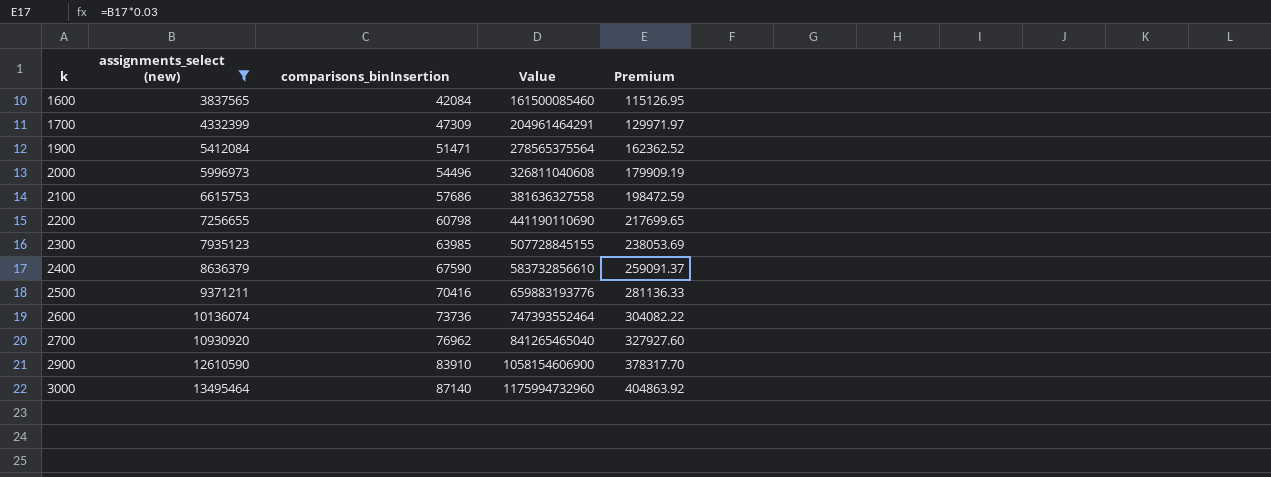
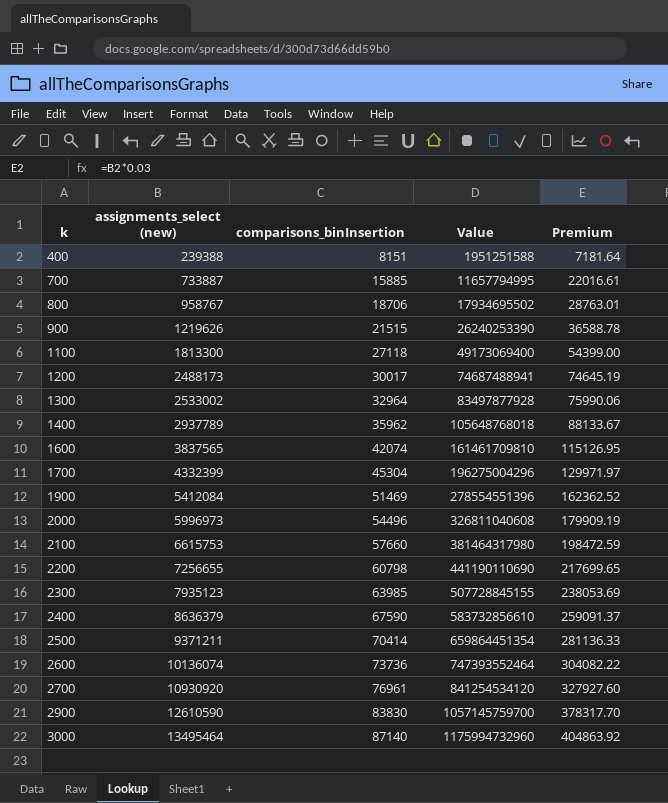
filter: assignments_select (new) >= 3837565 -> none
1600 | comparisons_binInsertion: 42084 -> 42074
1600 | Value: 161500085460 -> 161461709810
1700 | comparisons_binInsertion: 47309 -> 45304
1700 | Value: 204961464291 -> 196275004296
1900 | comparisons_binInsertion: 51471 -> 51469
1900 | Value: 278565375564 -> 278554551396
2100 | comparisons_binInsertion: 57686 -> 57660
2100 | Value: 381636327558 -> 381464317980
2500 | comparisons_binInsertion: 70416 -> 70414
2500 | Value: 659883193776 -> 659864451354
2700 | comparisons_binInsertion: 76962 -> 76961
2700 | Value: 841265465040 -> 841254534120
2900 | comparisons_binInsertion: 83910 -> 83830
2900 | Value: 1058154606900 -> 1057145759700

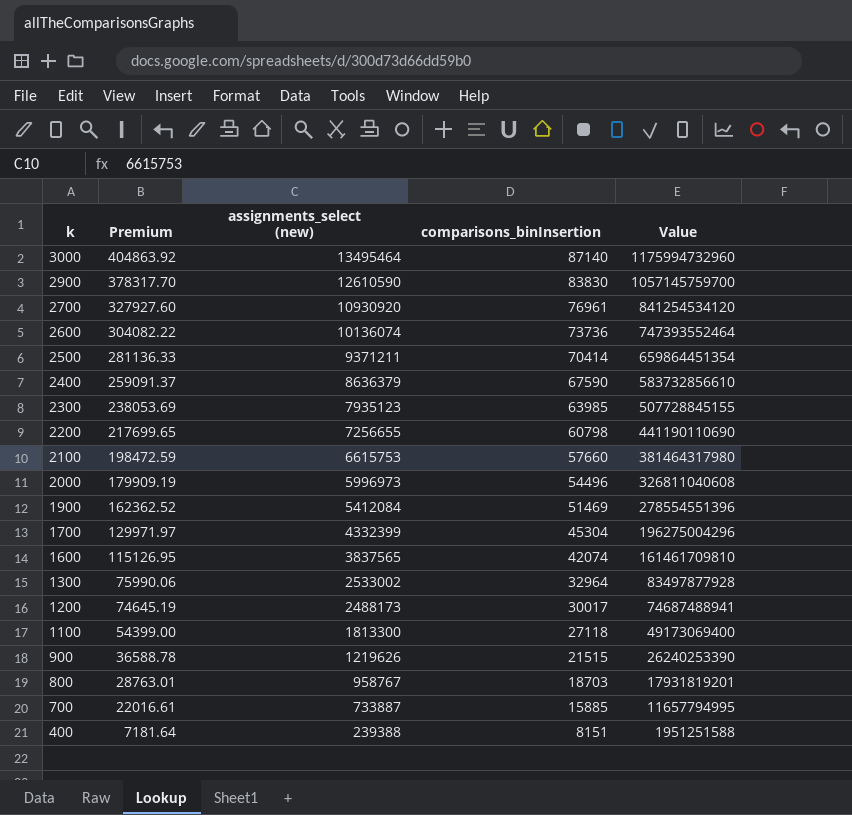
row order: k ascending -> k descending
column Premium | position: 5 -> 2
row 1400: 2937789 | 35962 | 105648768018 | 88133.67 -> none
800 | comparisons_binInsertion: 18706 -> 18703
800 | Value: 17934695502 -> 17931819201

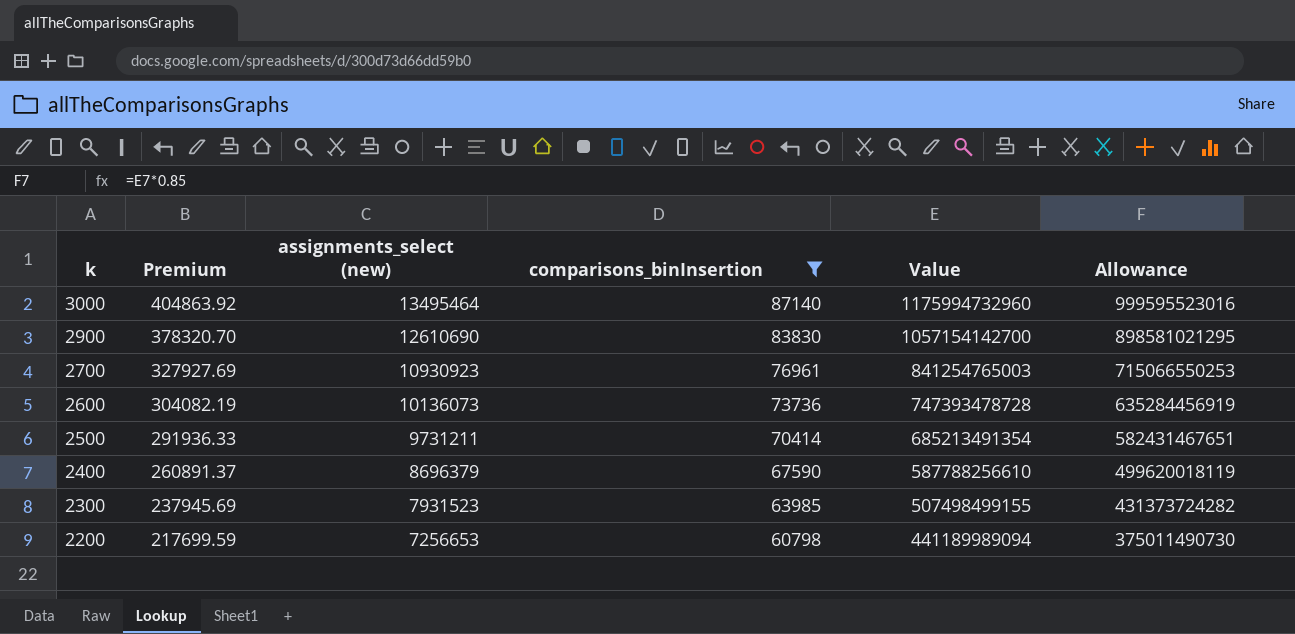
filter: none -> comparisons_binInsertion >= 60798
column Allowance | formula: none -> [Value] * 0.85
2900 | Premium: 378317.70 -> 378320.70
2900 | assignments_select (new): 12610590 -> 12610690
2900 | Value: 1057145759700 -> 1057154142700
2700 | Premium: 327927.60 -> 327927.69
2700 | assignments_select (new): 10930920 -> 10930923
2700 | Value: 841254534120 -> 841254765003
2600 | Premium: 304082.22 -> 304082.19
2600 | assignments_select (new): 10136074 -> 10136073
2600 | Value: 747393552464 -> 747393478728
2500 | Premium: 281136.33 -> 291936.33
2500 | assignments_select (new): 9371211 -> 9731211
2500 | Value: 659864451354 -> 685213491354
2400 | Premium: 259091.37 -> 260891.37
2400 | assignments_select (new): 8636379 -> 8696379
2400 | Value: 583732856610 -> 587788256610
2300 | Premium: 238053.69 -> 237945.69
2300 | assignments_select (new): 7935123 -> 7931523
2300 | Value: 507728845155 -> 507498499155
2200 | Premium: 217699.65 -> 217699.59
2200 | assignments_select (new): 7256655 -> 7256653
2200 | Value: 441190110690 -> 441189989094

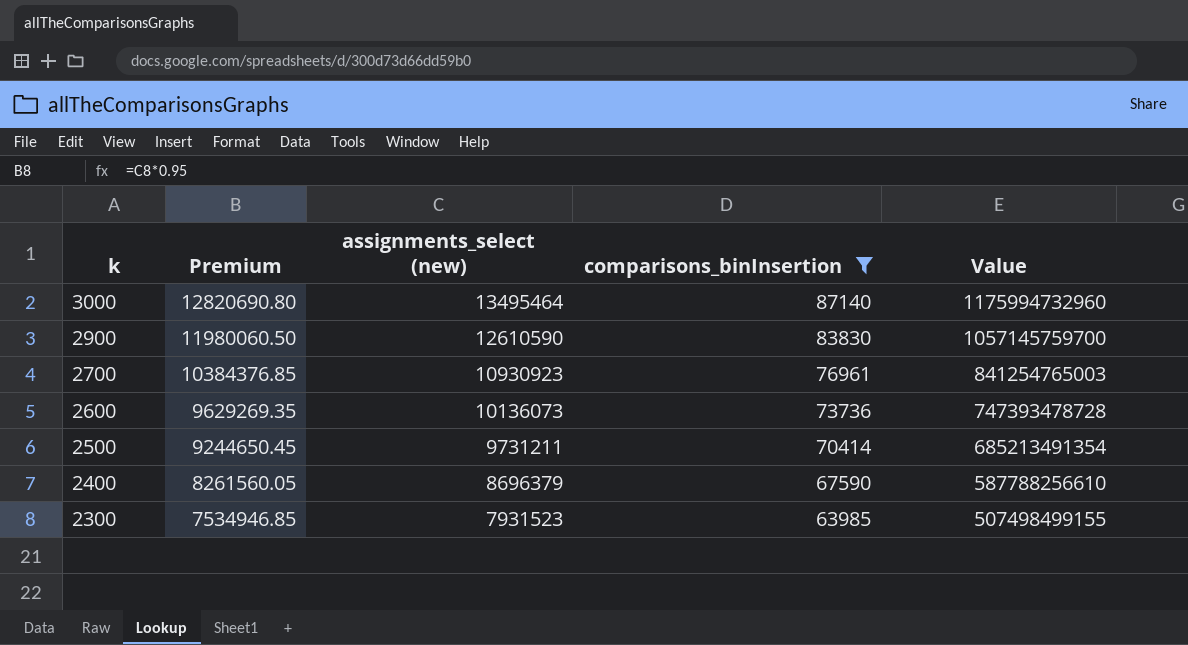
column Allowance | formula: [Value] * 0.85 -> none
column Premium | formula: [assignments_select (new)] * 0.03 -> [assignments_select (new)] * 0.95
row 2200: 217699.59 | 7256653 | 60798 | 441189989094 | 375011490730 -> none
2900 | assignments_select (new): 12610690 -> 12610590
2900 | Value: 1057154142700 -> 1057145759700

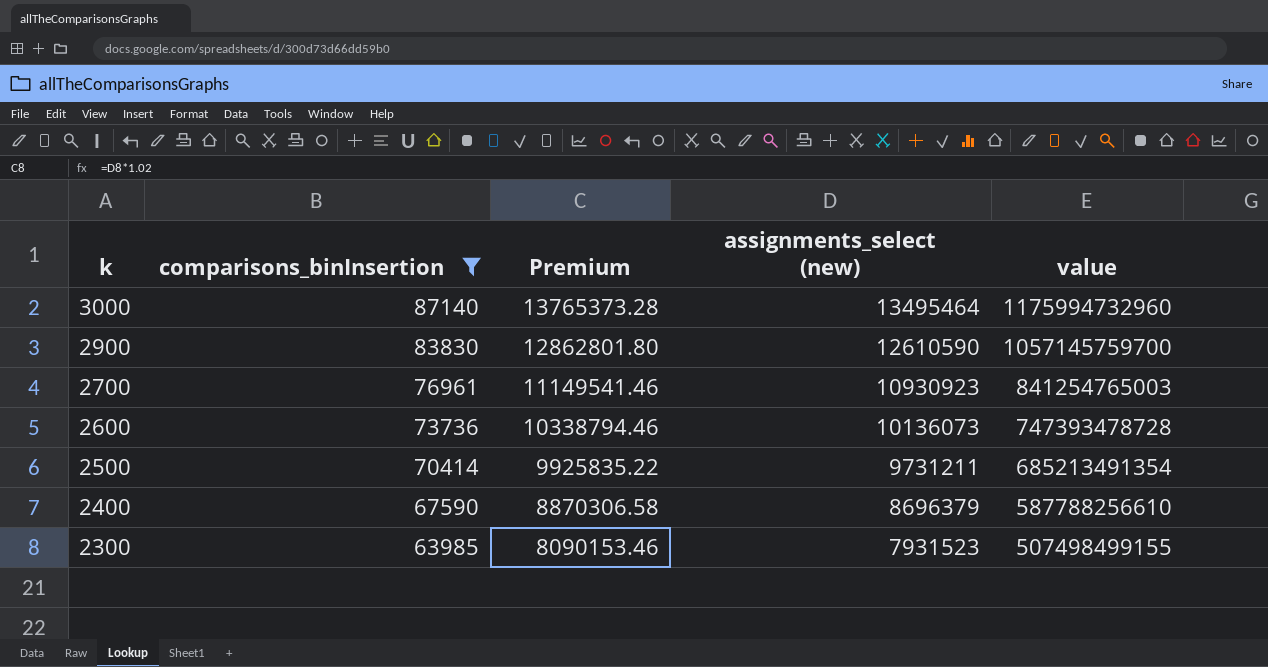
column comparisons_binInsertion | position: 4 -> 2
column Premium | formula: [assignments_select (new)] * 0.95 -> [assignments_select (new)] * 1.02
column name: Value -> value

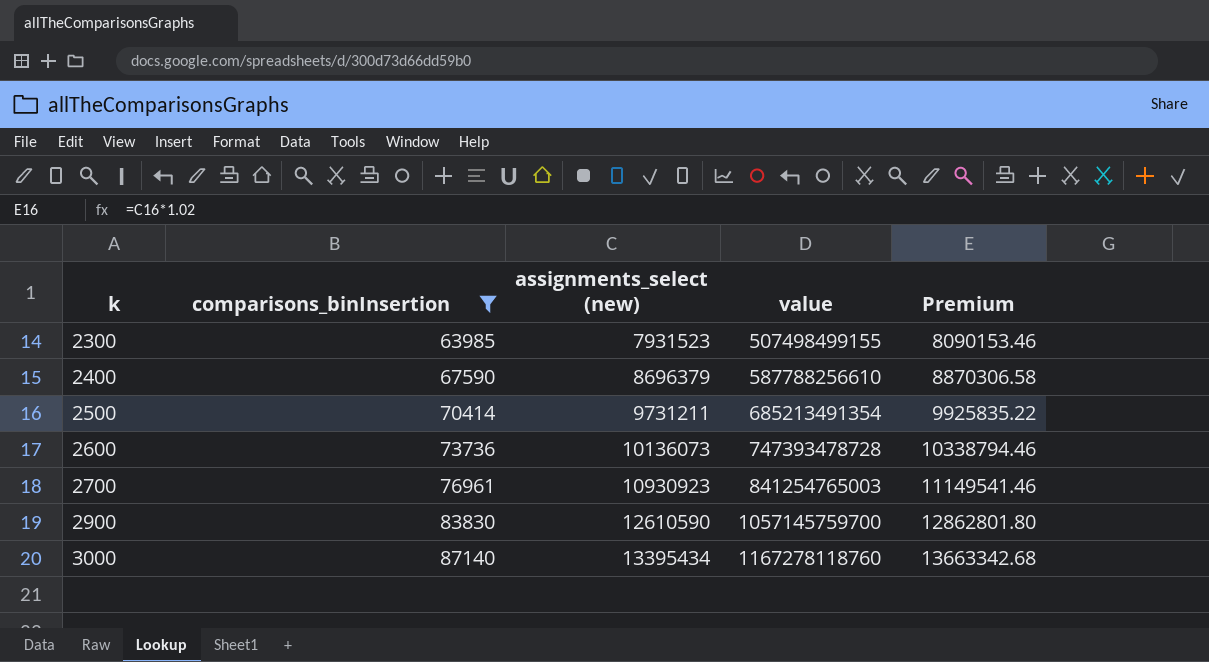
row order: k descending -> k ascending
column Premium | position: 3 -> 5
3000 | assignments_select (new): 13495464 -> 13395434
3000 | value: 1175994732960 -> 1167278118760
3000 | Premium: 13765373.28 -> 13663342.68

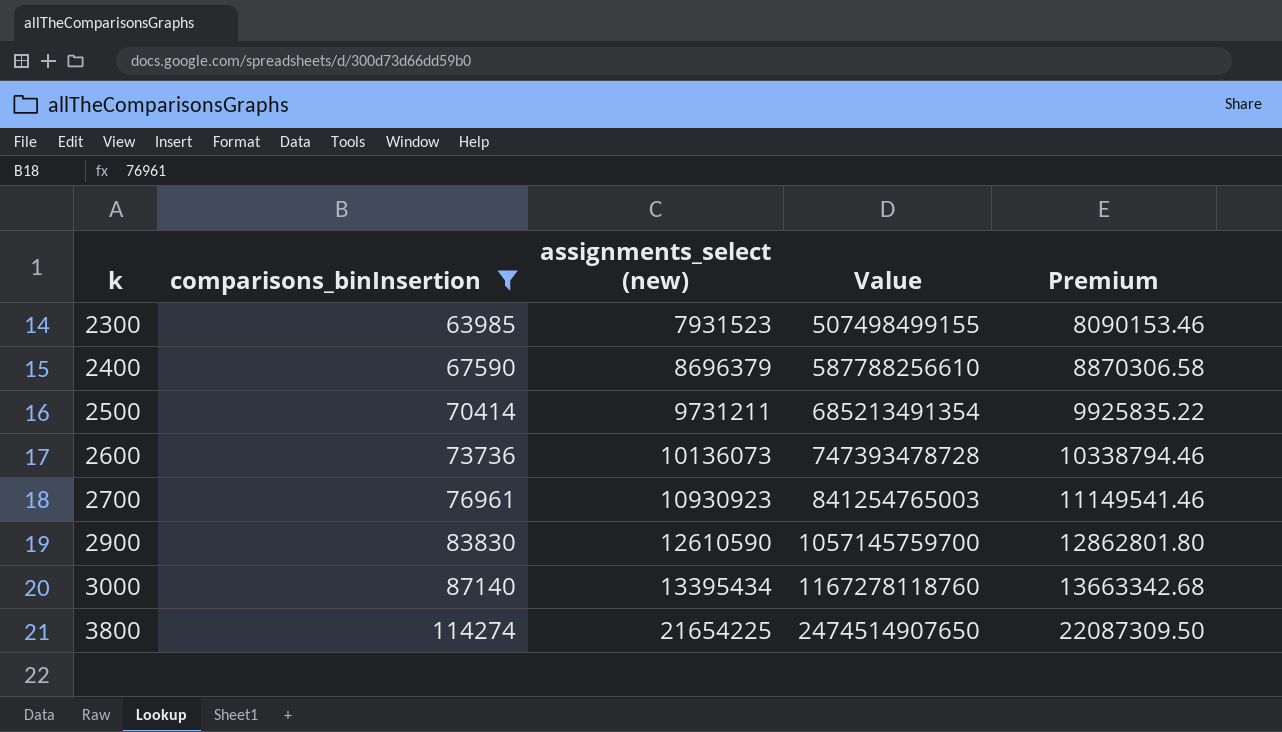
column name: value -> Value
row 3800: none -> 114274 | 21654225 | 2474514907650 | 22087309.50

